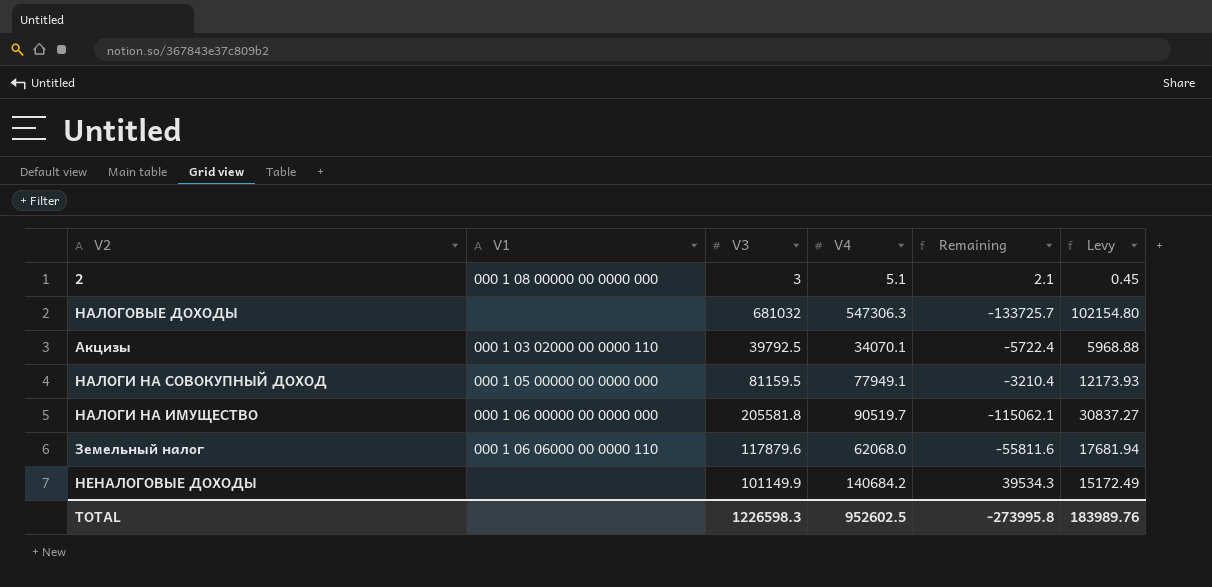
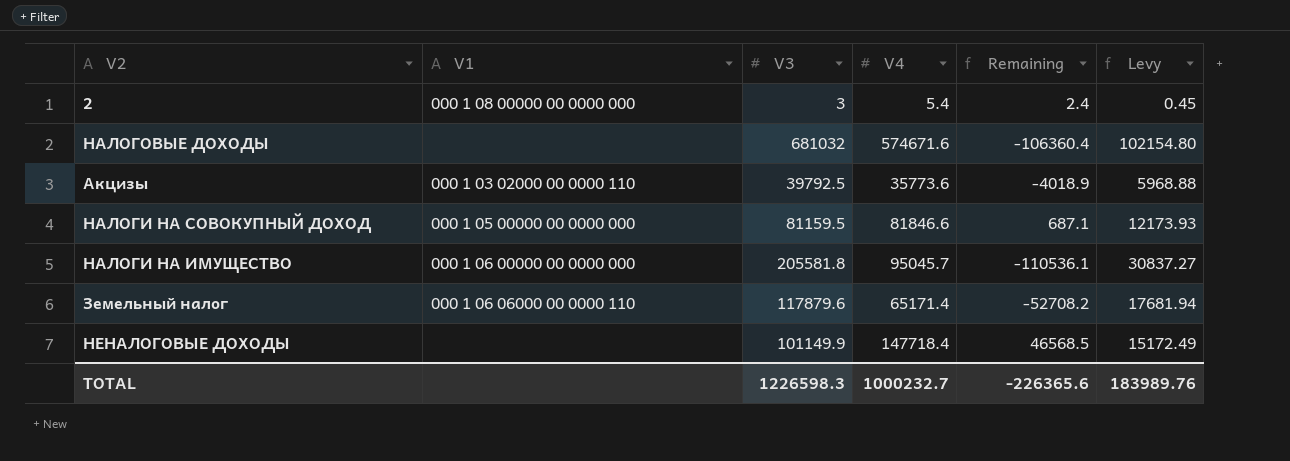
2 | V4: 5.1 -> 5.4
2 | Remaining: 2.1 -> 2.4
НАЛОГОВЫЕ ДОХОДЫ | V4: 547306.3 -> 574671.6
НАЛОГОВЫЕ ДОХОДЫ | Remaining: -133725.7 -> -106360.4
Акцизы | V4: 34070.1 -> 35773.6
Акцизы | Remaining: -5722.4 -> -4018.9
НАЛОГИ НА СОВОКУПНЫЙ ДОХОД | V4: 77949.1 -> 81846.6
НАЛОГИ НА СОВОКУПНЫЙ ДОХОД | Remaining: -3210.4 -> 687.1
НАЛОГИ НА ИМУЩЕСТВО | V4: 90519.7 -> 95045.7
НАЛОГИ НА ИМУЩЕСТВО | Remaining: -115062.1 -> -110536.1
Земельный налог | V4: 62068.0 -> 65171.4
Земельный налог | Remaining: -55811.6 -> -52708.2
НЕНАЛОГОВЫЕ ДОХОДЫ | V4: 140684.2 -> 147718.4
НЕНАЛОГОВЫЕ ДОХОДЫ | Remaining: 39534.3 -> 46568.5
TOTAL | V4: 952602.5 -> 1000232.7
TOTAL | Remaining: -273995.8 -> -226365.6

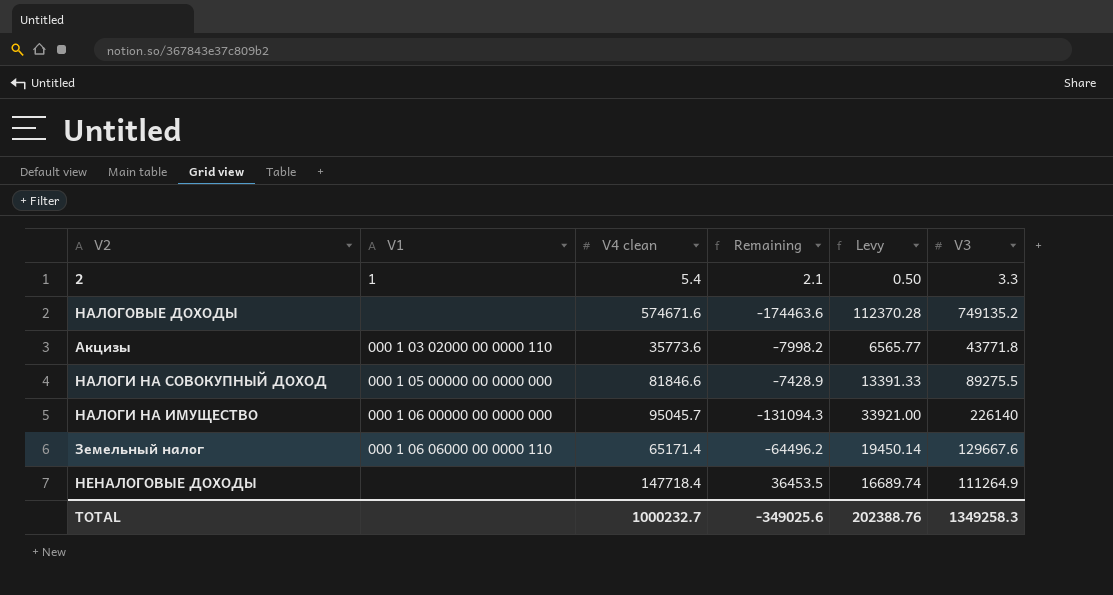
column name: V4 -> V4 clean
column V3 | position: 3 -> 6
2 | V1: 000 1 08 00000 00 0000 000 -> 1
2 | Remaining: 2.4 -> 2.1
2 | Levy: 0.45 -> 0.50
2 | V3: 3 -> 3.3
НАЛОГОВЫЕ ДОХОДЫ | Remaining: -106360.4 -> -174463.6
НАЛОГОВЫЕ ДОХОДЫ | Levy: 102154.80 -> 112370.28
НАЛОГОВЫЕ ДОХОДЫ | V3: 681032 -> 749135.2
Акцизы | Remaining: -4018.9 -> -7998.2
Акцизы | Levy: 5968.88 -> 6565.77
Акцизы | V3: 39792.5 -> 43771.8
НАЛОГИ НА СОВОКУПНЫЙ ДОХОД | Remaining: 687.1 -> -7428.9
НАЛОГИ НА СОВОКУПНЫЙ ДОХОД | Levy: 12173.93 -> 13391.33
НАЛОГИ НА СОВОКУПНЫЙ ДОХОД | V3: 81159.5 -> 89275.5
НАЛОГИ НА ИМУЩЕСТВО | Remaining: -110536.1 -> -131094.3
НАЛОГИ НА ИМУЩЕСТВО | Levy: 30837.27 -> 33921.00
НАЛОГИ НА ИМУЩЕСТВО | V3: 205581.8 -> 226140
Земельный налог | Remaining: -52708.2 -> -64496.2
Земельный налог | Levy: 17681.94 -> 19450.14
Земельный налог | V3: 117879.6 -> 129667.6
НЕНАЛОГОВЫЕ ДОХОДЫ | Remaining: 46568.5 -> 36453.5
НЕНАЛОГОВЫЕ ДОХОДЫ | Levy: 15172.49 -> 16689.74
НЕНАЛОГОВЫЕ ДОХОДЫ | V3: 101149.9 -> 111264.9
TOTAL | Remaining: -226365.6 -> -349025.6
TOTAL | Levy: 183989.76 -> 202388.76
TOTAL | V3: 1226598.3 -> 1349258.3

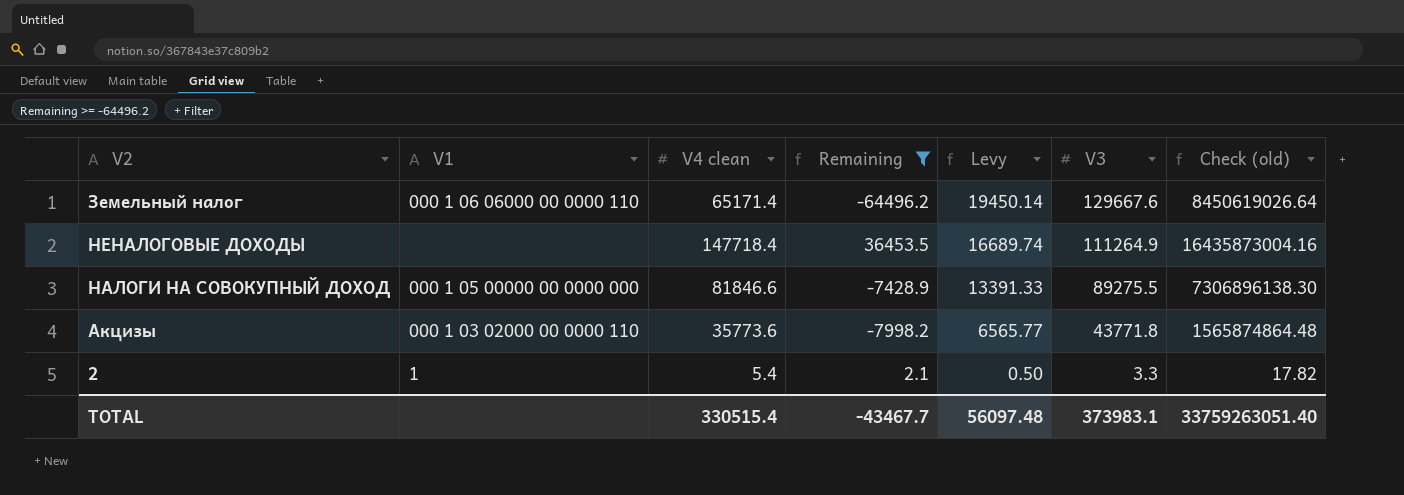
filter: none -> Remaining >= -64496.2
row order: none -> Levy descending
column Check (old) | formula: none -> [V4 clean] * [V3]
TOTAL | V4 clean: 1000232.7 -> 330515.4
TOTAL | Remaining: -349025.6 -> -43467.7
TOTAL | Levy: 202388.76 -> 56097.48
TOTAL | V3: 1349258.3 -> 373983.1

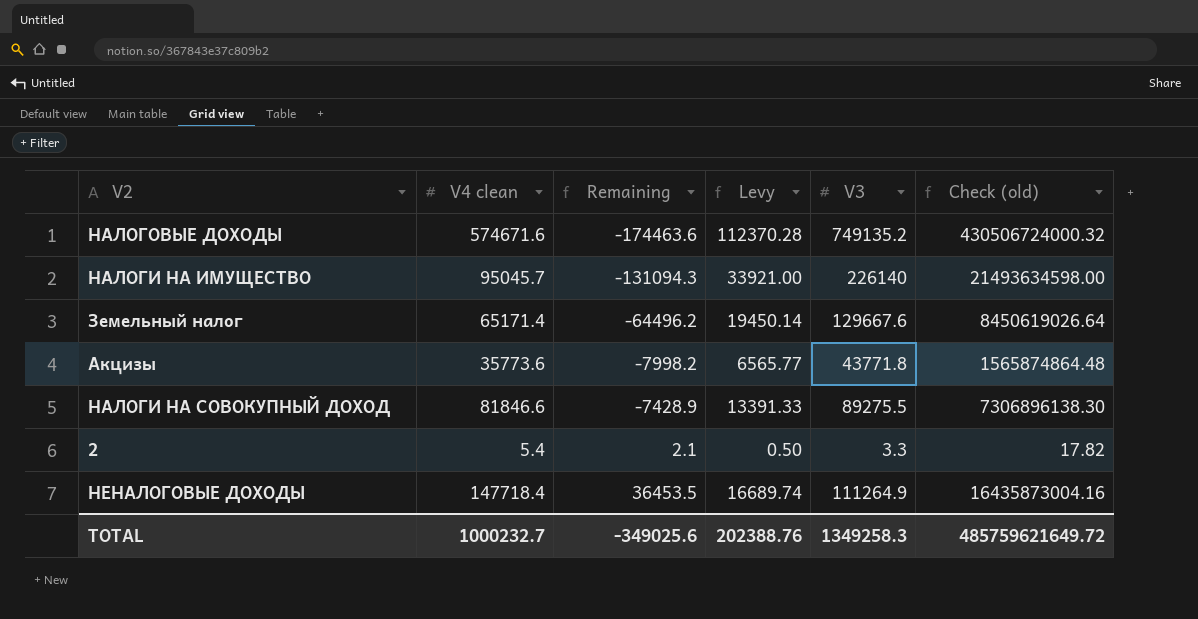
filter: Remaining >= -64496.2 -> none
row order: Levy descending -> Remaining ascending
column V1 | position: 2 -> none
TOTAL | V4 clean: 330515.4 -> 1000232.7
TOTAL | Remaining: -43467.7 -> -349025.6
TOTAL | Levy: 56097.48 -> 202388.76
TOTAL | V3: 373983.1 -> 1349258.3
TOTAL | Check (old): 33759263051.40 -> 485759621649.72

